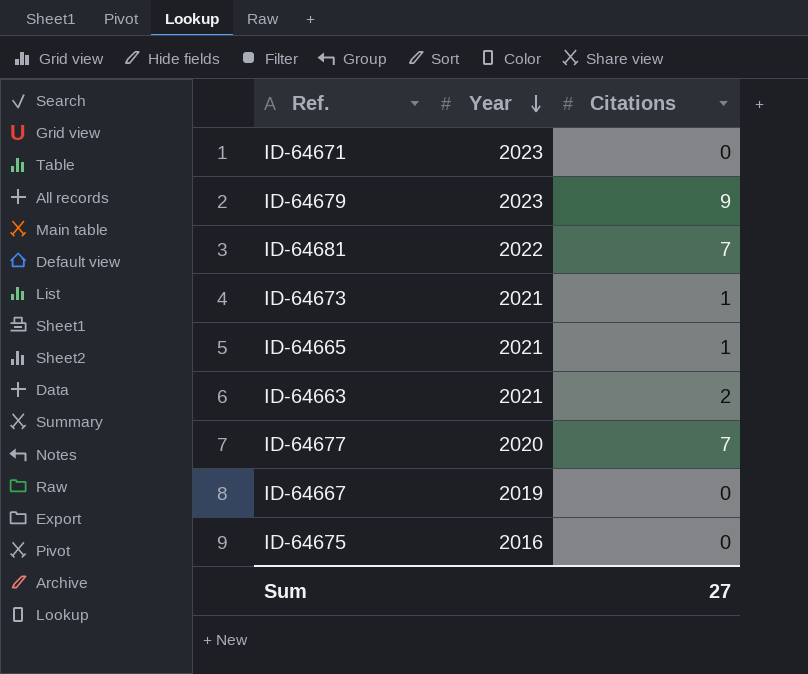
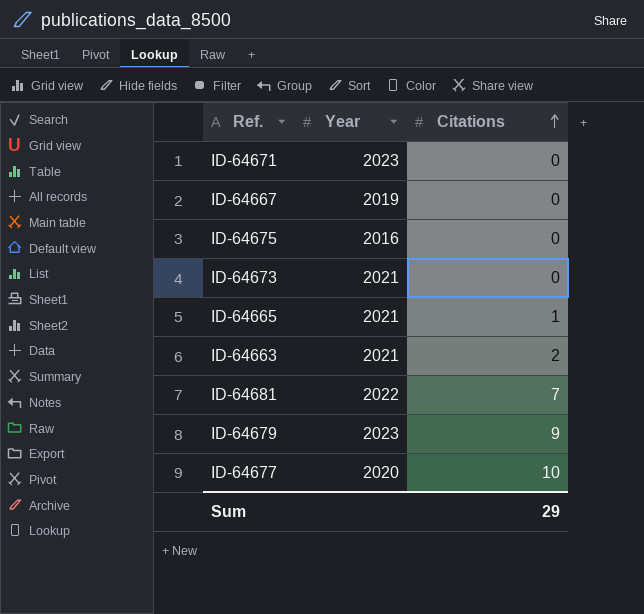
row order: Year descending -> Citations ascending
ID-64673 | Citations: 1 -> 0
ID-64677 | Citations: 7 -> 10
Sum | Citations: 27 -> 29

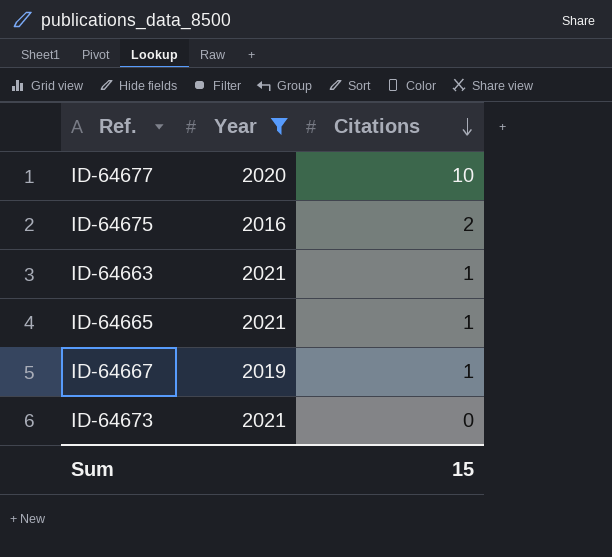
filter: none -> Year <= 2021
row order: Citations ascending -> Citations descending
ID-64675 | Citations: 0 -> 2
ID-64663 | Citations: 2 -> 1
ID-64667 | Citations: 0 -> 1
Sum | Citations: 29 -> 15

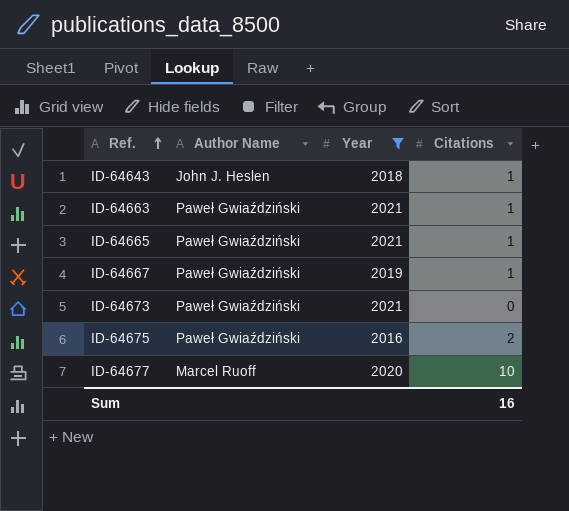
row order: Citations descending -> Ref. ascending
column Author Name | position: none -> 2
row ID-64643: none -> John J. Heslen | 2018 | 1
Sum | Citations: 15 -> 16

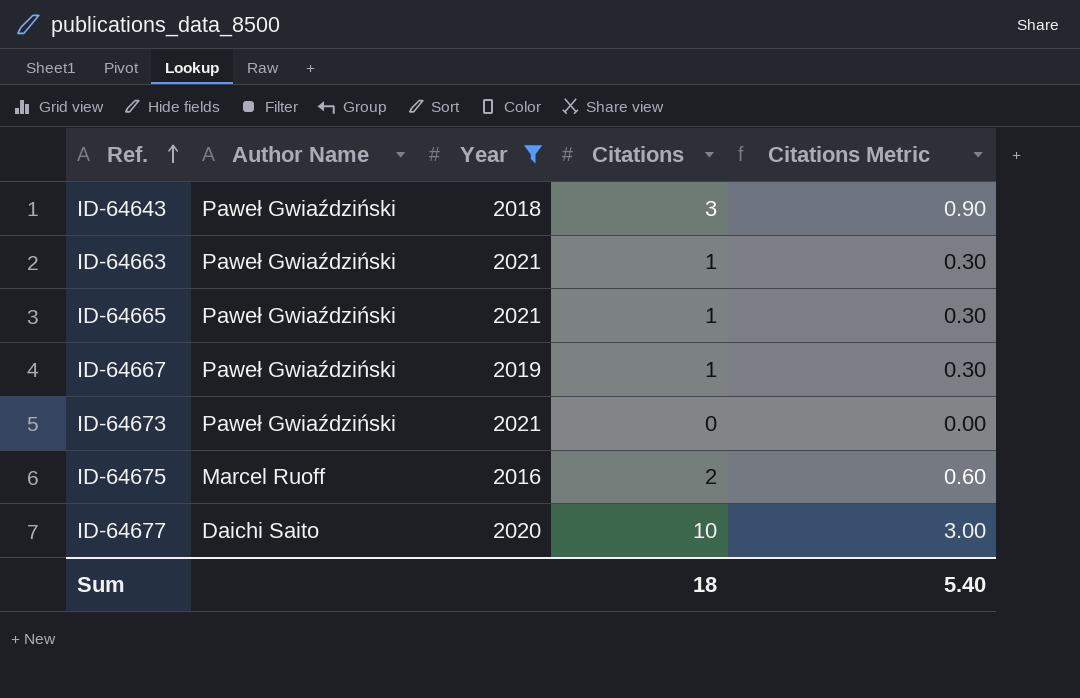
column Citations Metric | formula: none -> [Citations] * 0.3
ID-64643 | Author Name: John J. Heslen -> Paweł Gwiaździński
ID-64643 | Citations: 1 -> 3
ID-64675 | Author Name: Paweł Gwiaździński -> Marcel Ruoff
ID-64677 | Author Name: Marcel Ruoff -> Daichi Saito
Sum | Citations: 16 -> 18

